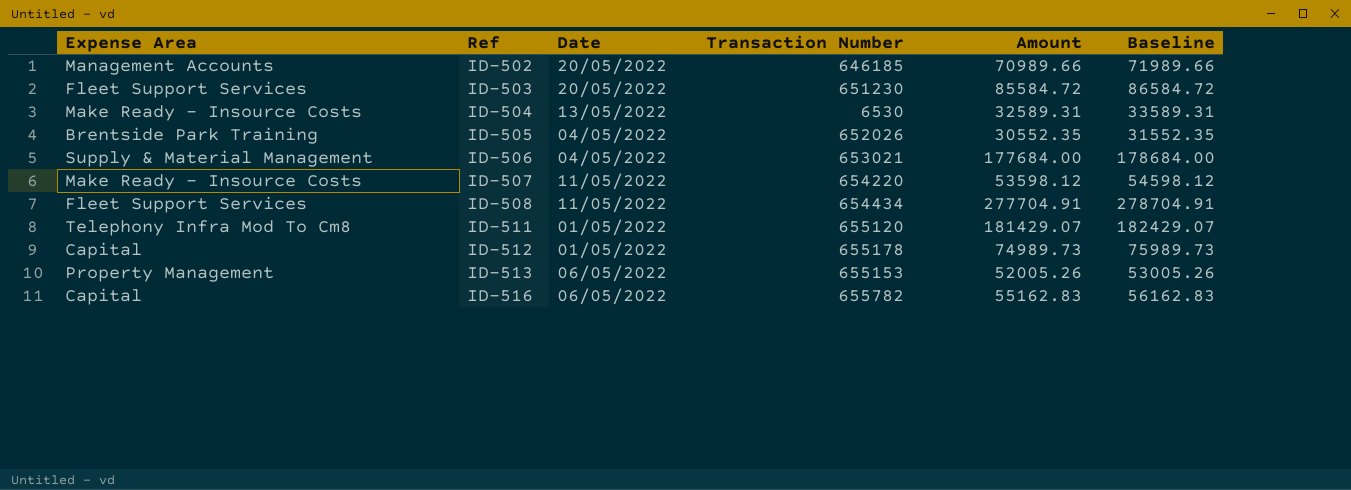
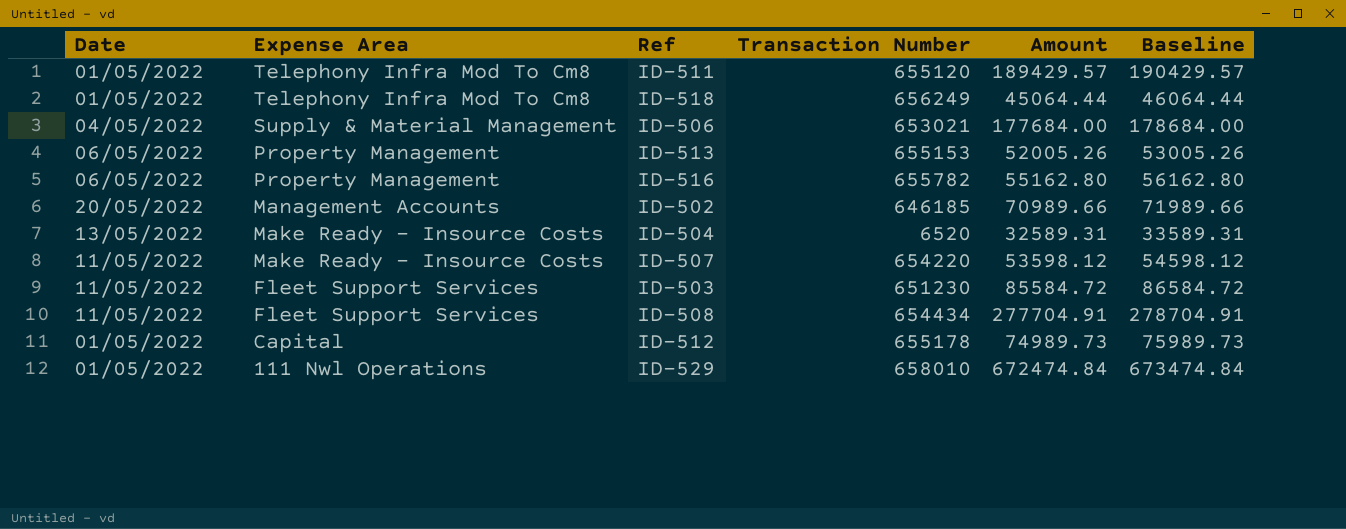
row order: Ref ascending -> Expense Area descending
column Date | position: 3 -> 1
row ID-505: Brentside Park Training | 04/05/2022 | 652026 | 30552.35 | 31552.35 -> none
ID-511 | Amount: 181429.07 -> 189429.57
ID-511 | Baseline: 182429.07 -> 190429.57
row ID-518: none -> 01/05/2022 | Telephony Infra Mod To Cm8 | 656249 | 45064.44 | 46064.44
ID-516 | Expense Area: Capital -> Property Management
ID-516 | Amount: 55162.83 -> 55162.80
ID-516 | Baseline: 56162.83 -> 56162.80
ID-504 | Transaction Number: 6530 -> 6520
ID-503 | Date: 20/05/2022 -> 11/05/2022
row ID-529: none -> 01/05/2022 | 111 Nwl Operations | 658010 | 672474.84 | 673474.84

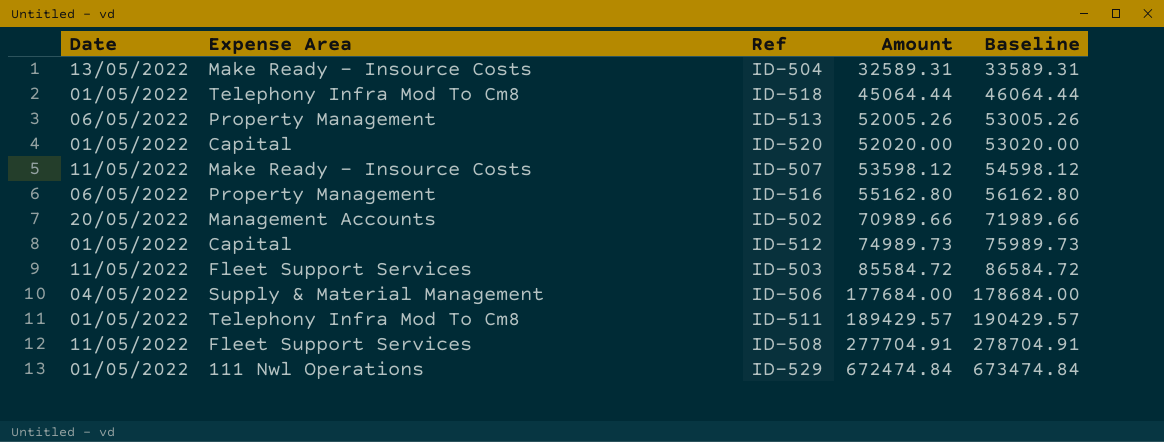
row order: Expense Area descending -> Amount ascending
column Transaction Number | position: 4 -> none
row ID-520: none -> 01/05/2022 | Capital | 52020.00 | 53020.00

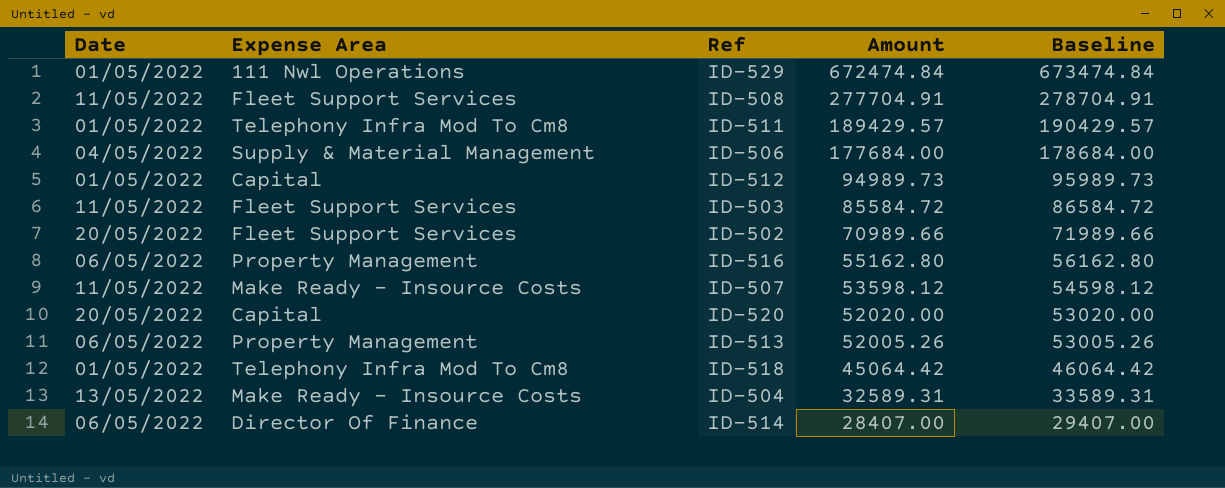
row order: Amount ascending -> Amount descending
ID-512 | Amount: 74989.73 -> 94989.73
ID-512 | Baseline: 75989.73 -> 95989.73
ID-502 | Expense Area: Management Accounts -> Fleet Support Services
ID-520 | Date: 01/05/2022 -> 20/05/2022
ID-518 | Amount: 45064.44 -> 45064.42
ID-518 | Baseline: 46064.44 -> 46064.42
row ID-514: none -> 06/05/2022 | Director Of Finance | 28407.00 | 29407.00

